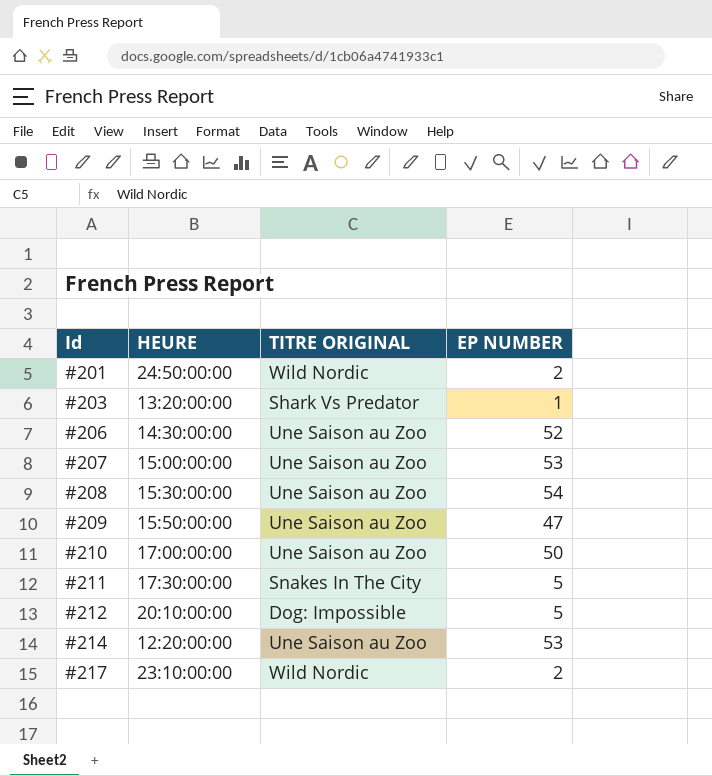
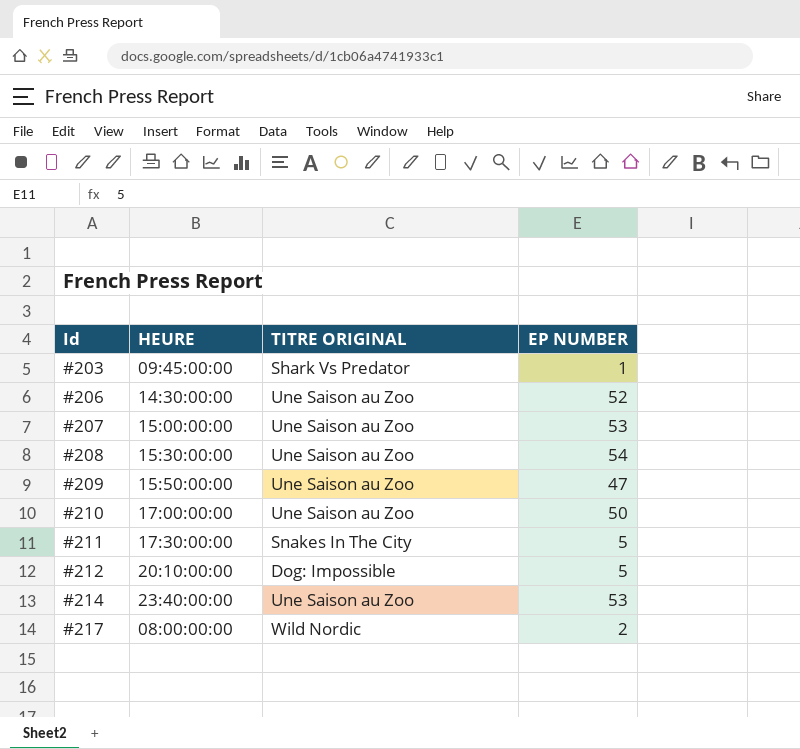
row #201: 24:50:00:00 | Wild Nordic | 2 -> none
#203 | HEURE: 13:20:00:00 -> 09:45:00:00
#214 | HEURE: 12:20:00:00 -> 23:40:00:00
#217 | HEURE: 23:10:00:00 -> 08:00:00:00

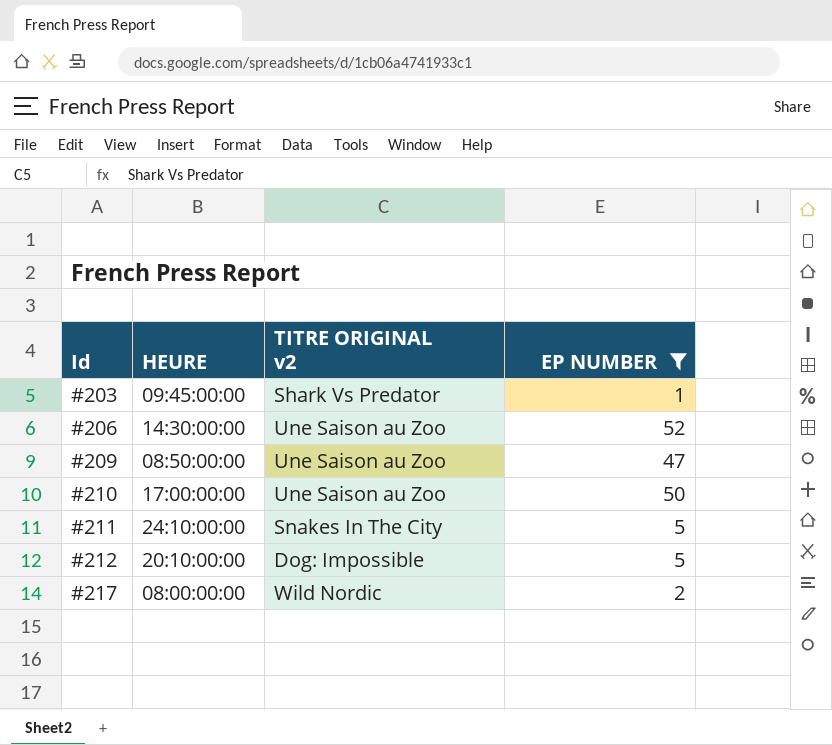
filter: none -> EP NUMBER <= 52
column name: TITRE ORIGINAL -> TITRE ORIGINAL v2
#209 | HEURE: 15:50:00:00 -> 08:50:00:00
#211 | HEURE: 17:30:00:00 -> 24:10:00:00

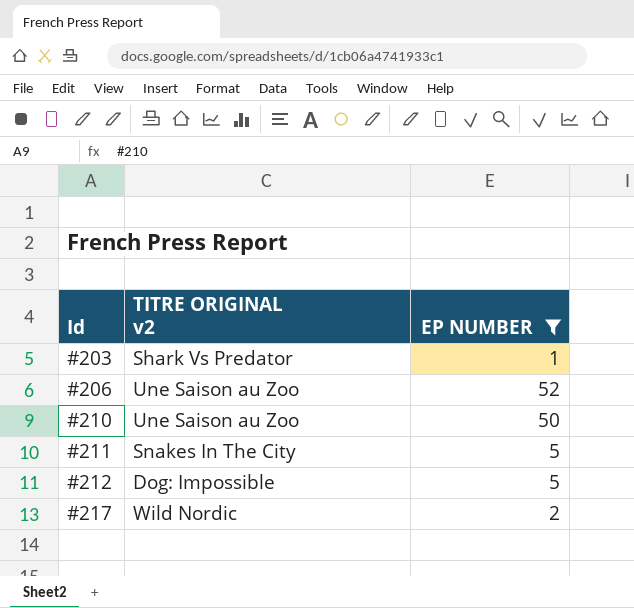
column HEURE | position: 2 -> none
row #209: 08:50:00:00 | Une Saison au Zoo | 47 -> none

